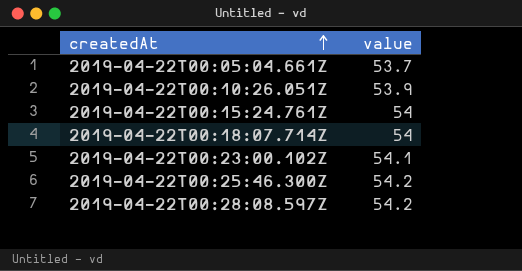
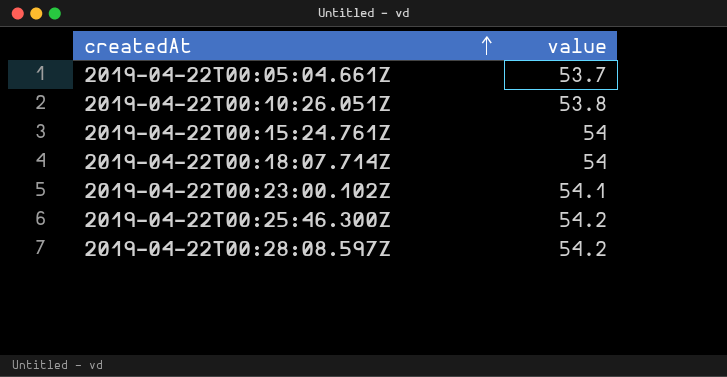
2019-04-22T00:10:26.051Z | value: 53.9 -> 53.8

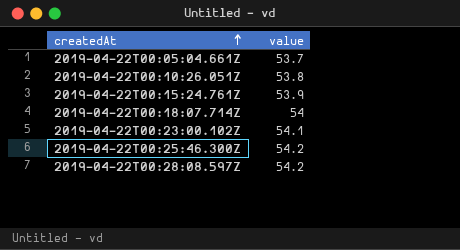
2019-04-22T00:15:24.761Z | value: 54 -> 53.9

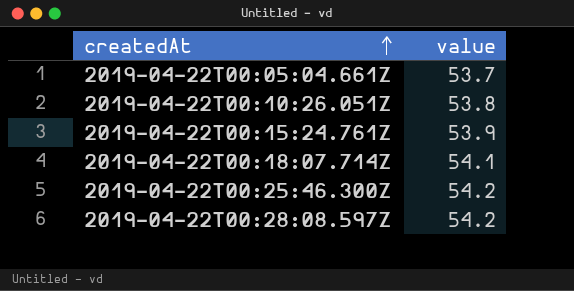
row 2019-04-22T00:23:00.102Z: 54.1 -> none
2019-04-22T00:18:07.714Z | value: 54 -> 54.1

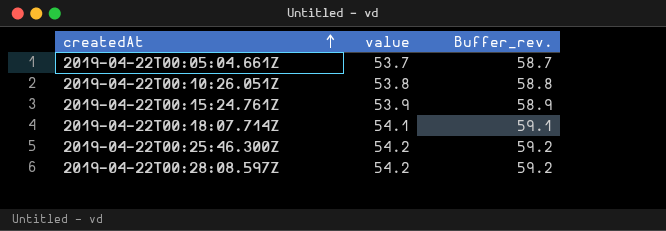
column Buffer_rev. | formula: none -> [value] + 5

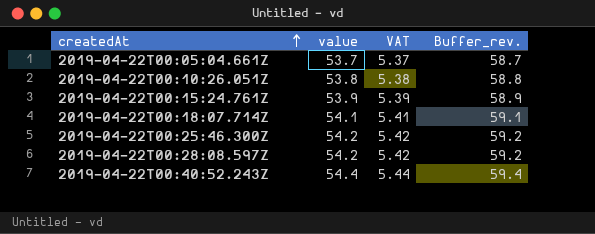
column VAT | formula: none -> [value] * 0.1
row 2019-04-22T00:40:52.243Z: none -> 54.4 | 5.44 | 59.4

